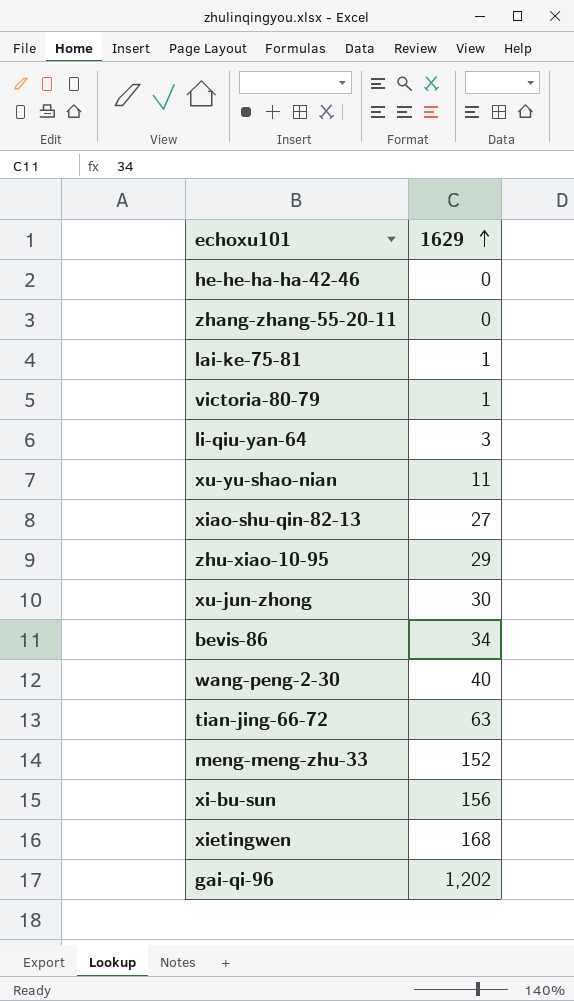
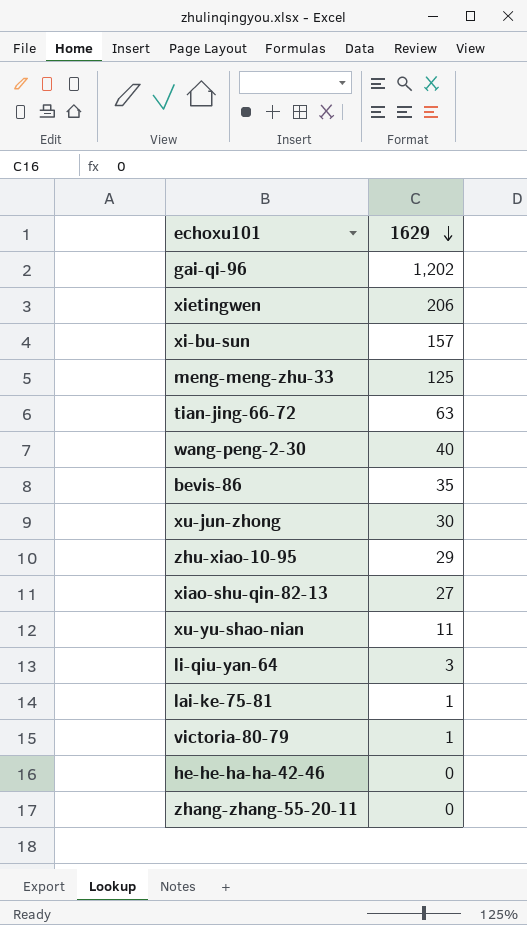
row order: 1629 ascending -> 1629 descending
xietingwen | 1629: 168 -> 206
xi-bu-sun | 1629: 156 -> 157
meng-meng-zhu-33 | 1629: 152 -> 125
bevis-86 | 1629: 34 -> 35

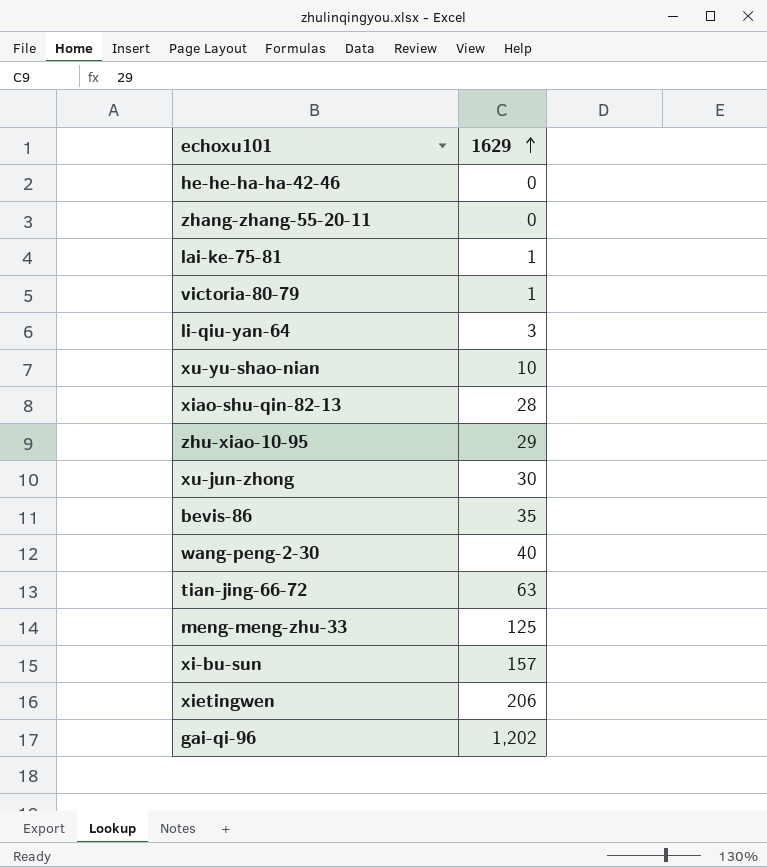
row order: 1629 descending -> 1629 ascending
xu-yu-shao-nian | 1629: 11 -> 10
xiao-shu-qin-82-13 | 1629: 27 -> 28

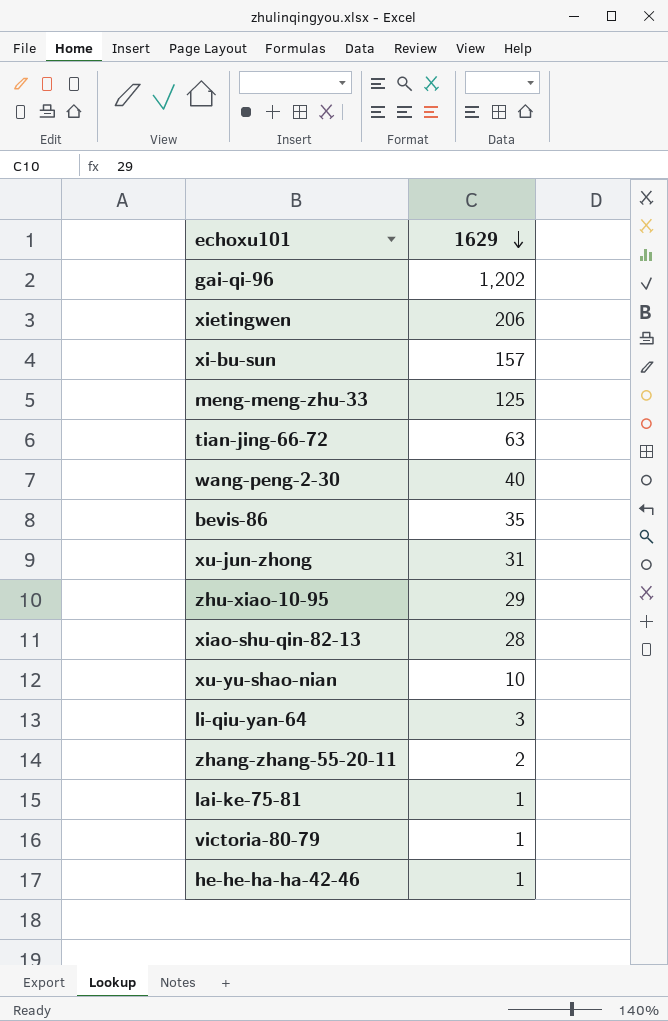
row order: 1629 ascending -> 1629 descending
xu-jun-zhong | 1629: 30 -> 31
zhang-zhang-55-20-11 | 1629: 0 -> 2
he-he-ha-ha-42-46 | 1629: 0 -> 1

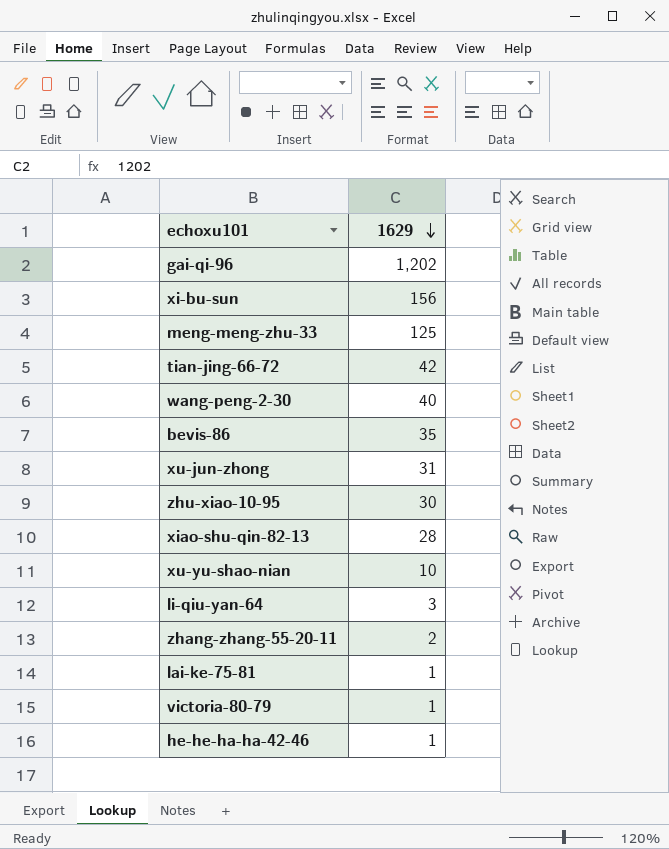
row xietingwen: 206 -> none
xi-bu-sun | 1629: 157 -> 156
tian-jing-66-72 | 1629: 63 -> 42
zhu-xiao-10-95 | 1629: 29 -> 30

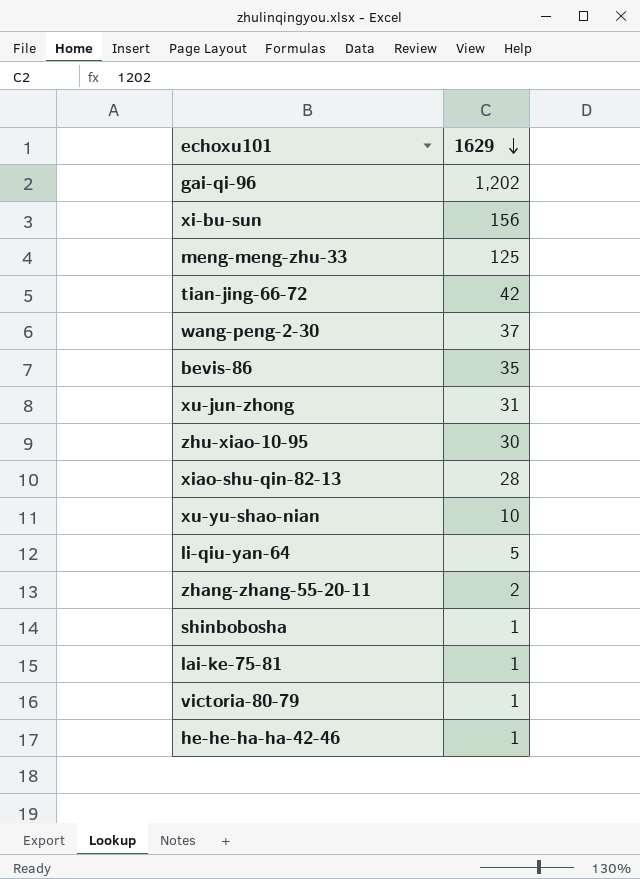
wang-peng-2-30 | 1629: 40 -> 37
li-qiu-yan-64 | 1629: 3 -> 5
row shinbobosha: none -> 1

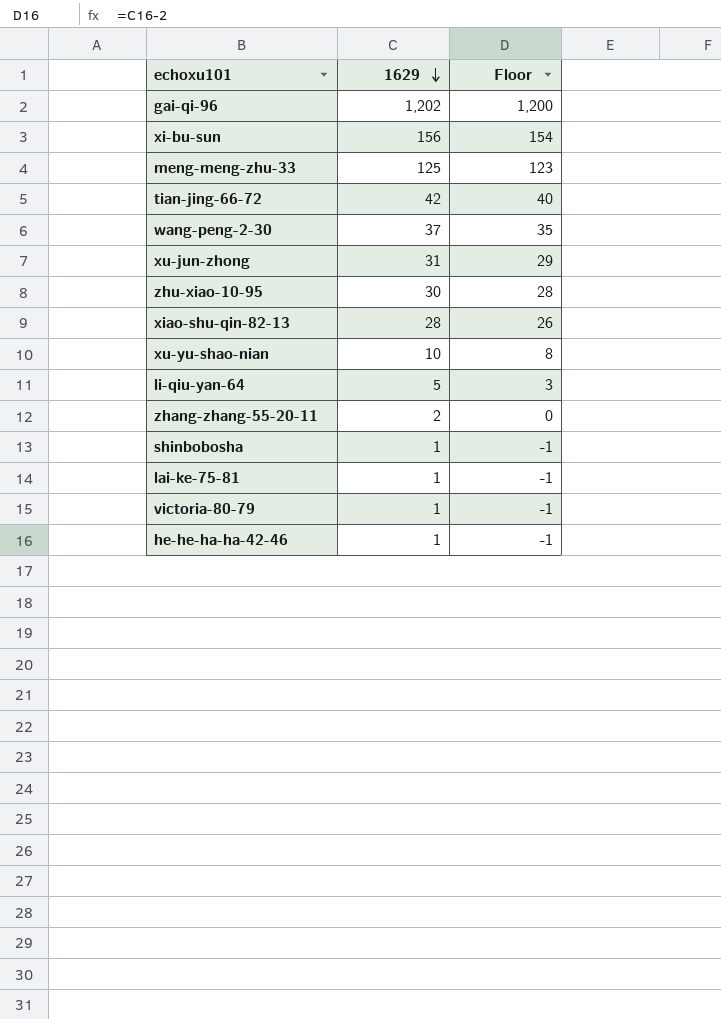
column Floor | formula: none -> [1629] - 2
row bevis-86: 35 -> none

